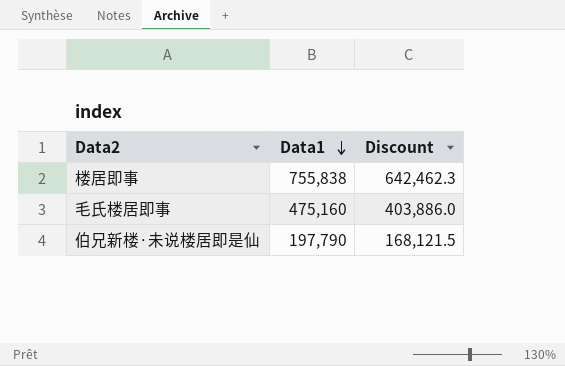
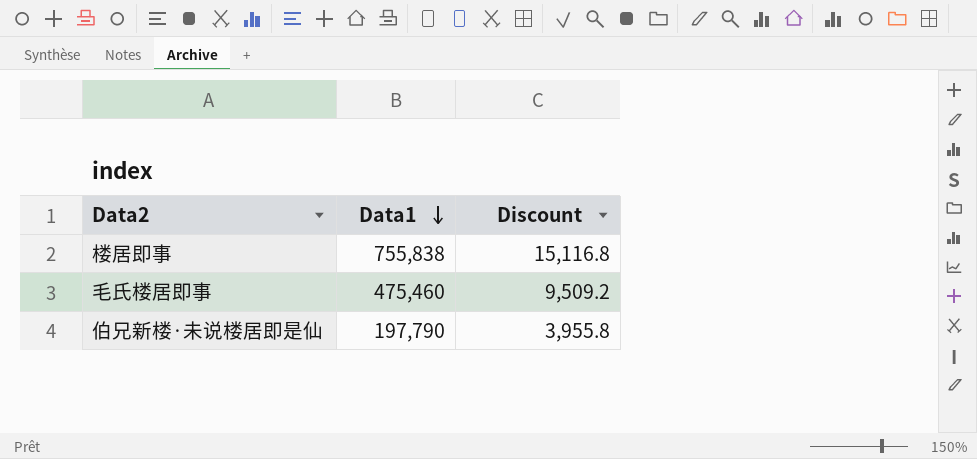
column Discount | formula: [Data1] * 0.85 -> [Data1] * 0.02
毛氏楼居即事 | Data1: 475,160 -> 475,460

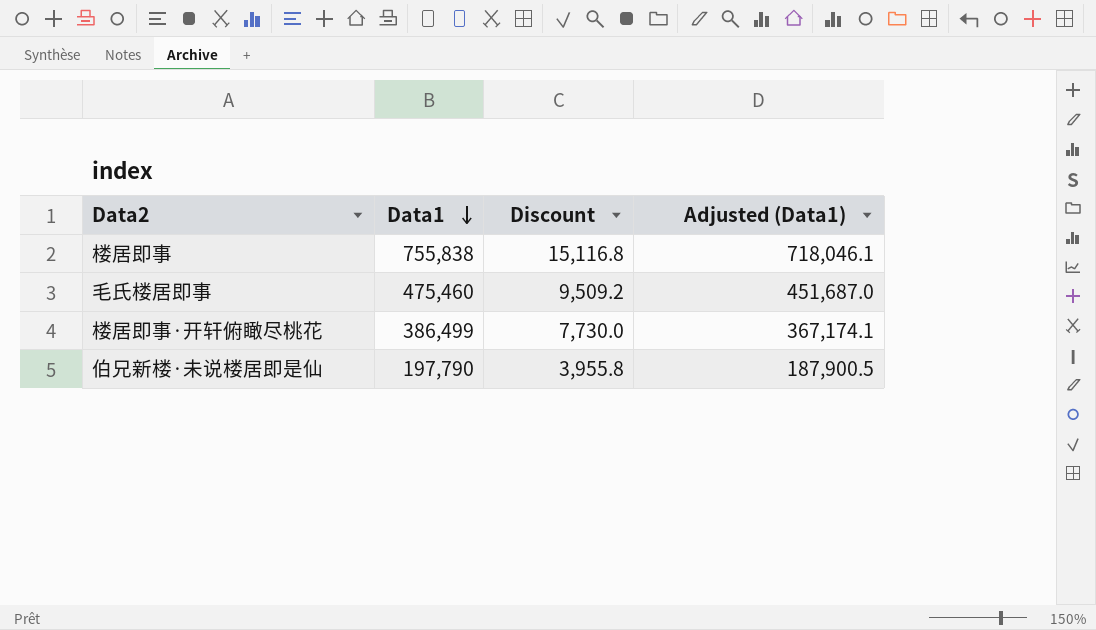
column Adjusted (Data1) | formula: none -> [Data1] * 0.95
row 楼居即事·开轩俯瞰尽桃花: none -> 386,499 | 7,730.0 | 367,174.1

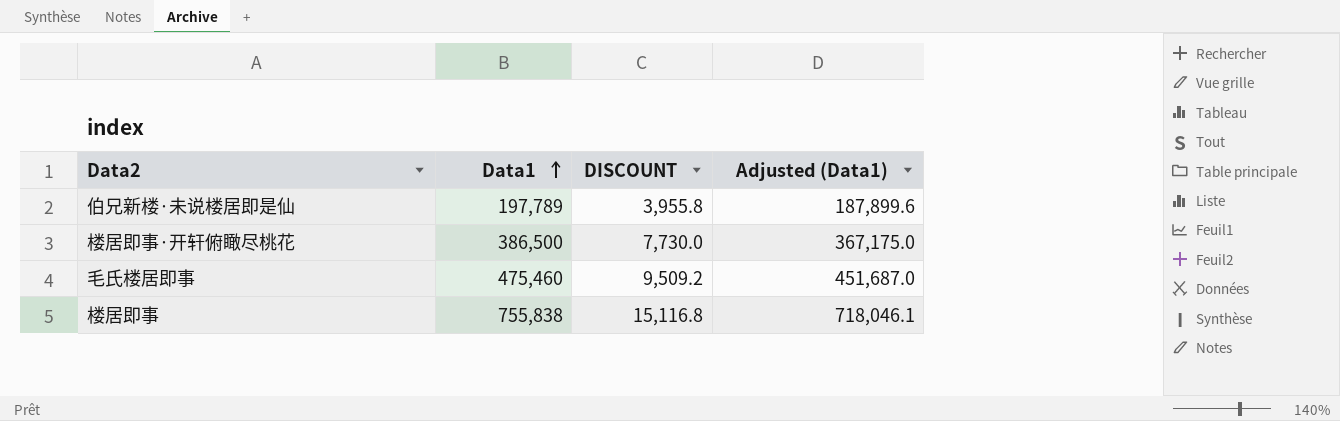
row order: Data1 descending -> Data1 ascending
column name: Discount -> DISCOUNT
伯兄新楼·未说楼居即是仙 | Data1: 197,790 -> 197,789
伯兄新楼·未说楼居即是仙 | Adjusted (Data1): 187,900.5 -> 187,899.6
楼居即事·开轩俯瞰尽桃花 | Data1: 386,499 -> 386,500
楼居即事·开轩俯瞰尽桃花 | Adjusted (Data1): 367,174.1 -> 367,175.0

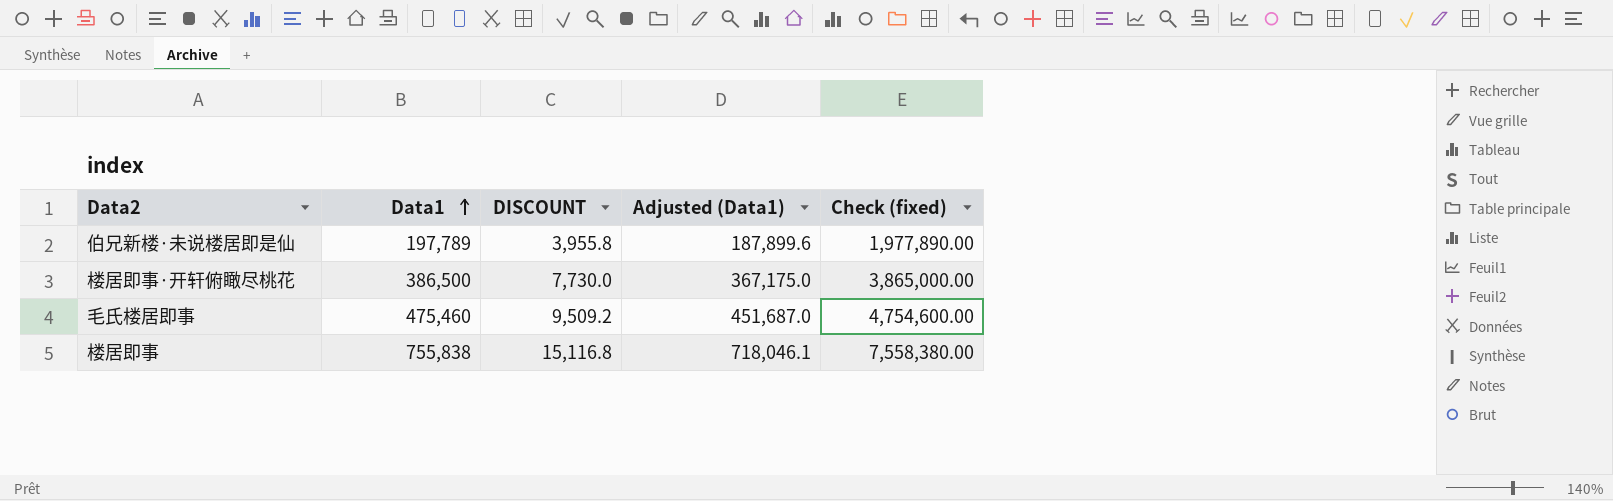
column Check (fixed) | formula: none -> [Data1] * 10

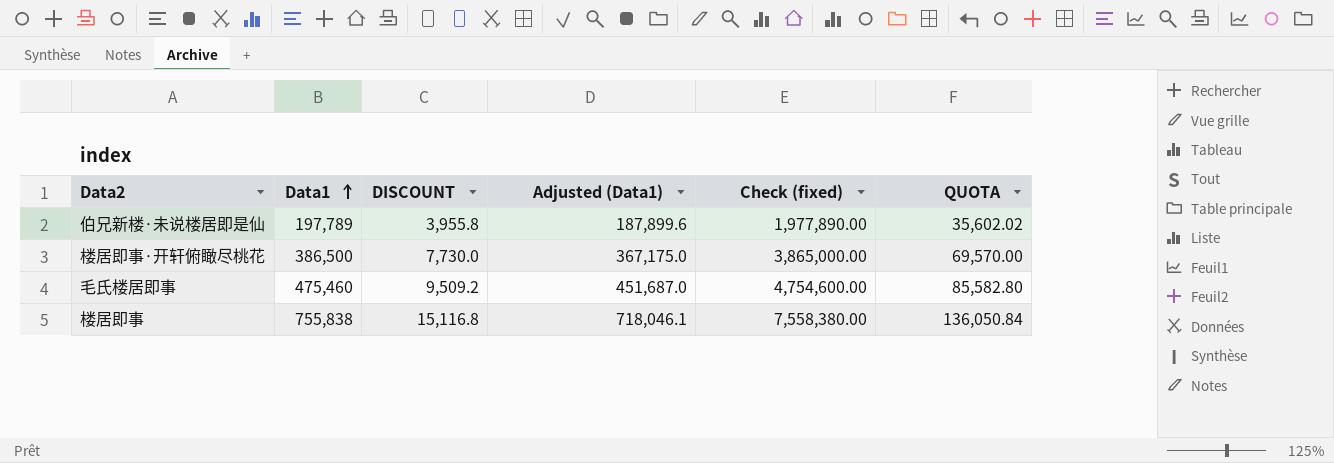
column QUOTA | formula: none -> [Data1] * 0.18

